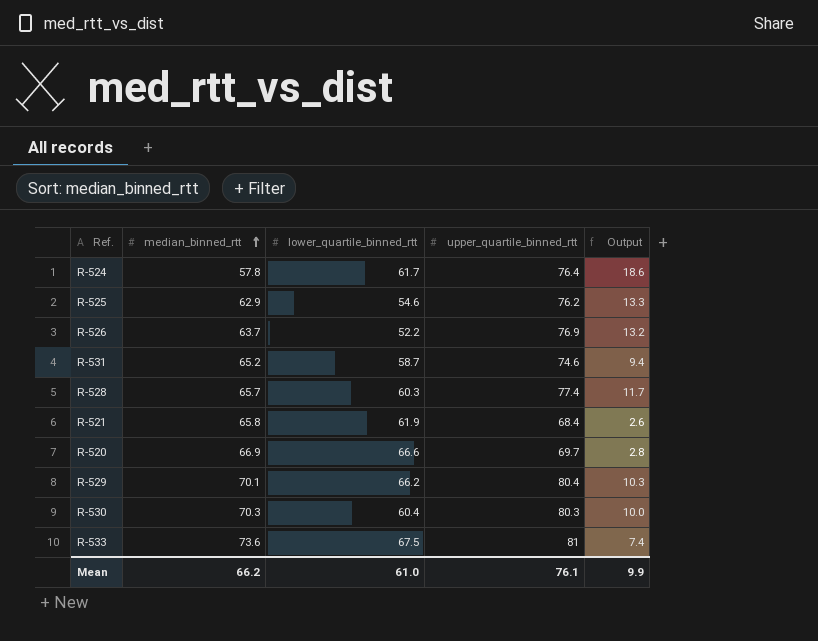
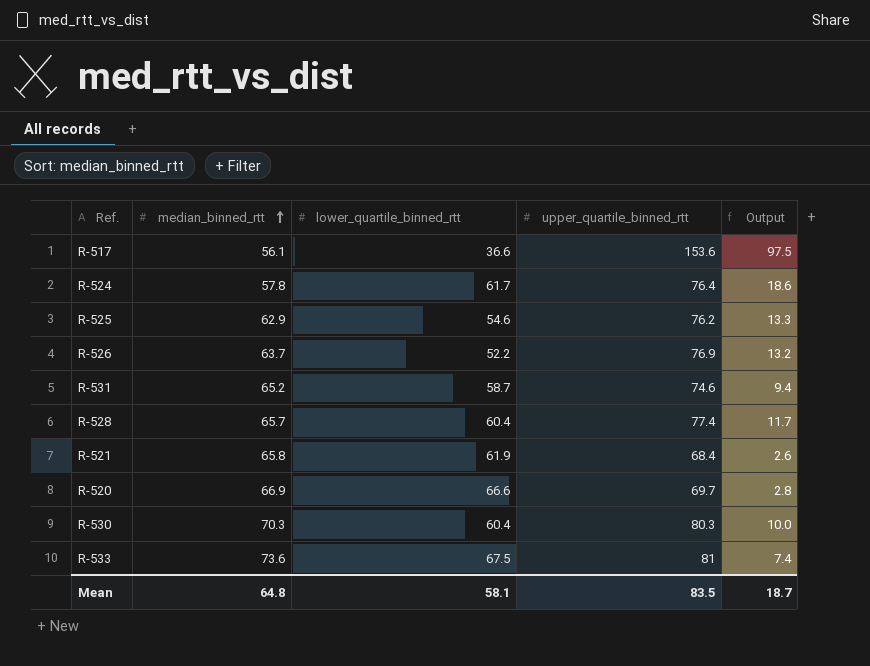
row R-529: 70.1 | 66.2 | 80.4 | 10.3 -> none
row R-517: none -> 56.1 | 36.6 | 153.6 | 97.5
R-528 | lower_quartile_binned_rtt: 60.3 -> 60.4
Mean | median_binned_rtt: 66.2 -> 64.8
Mean | lower_quartile_binned_rtt: 61.0 -> 58.1
Mean | upper_quartile_binned_rtt: 76.1 -> 83.5
Mean | Output: 9.9 -> 18.7

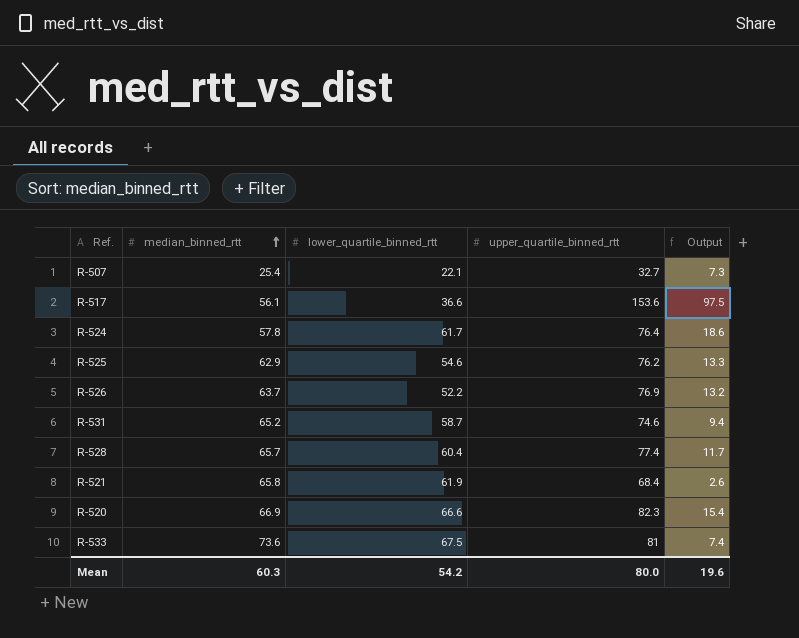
row R-530: 70.3 | 60.4 | 80.3 | 10.0 -> none
row R-507: none -> 25.4 | 22.1 | 32.7 | 7.3
R-520 | upper_quartile_binned_rtt: 69.7 -> 82.3
R-520 | Output: 2.8 -> 15.4
Mean | median_binned_rtt: 64.8 -> 60.3
Mean | lower_quartile_binned_rtt: 58.1 -> 54.2
Mean | upper_quartile_binned_rtt: 83.5 -> 80.0
Mean | Output: 18.7 -> 19.6

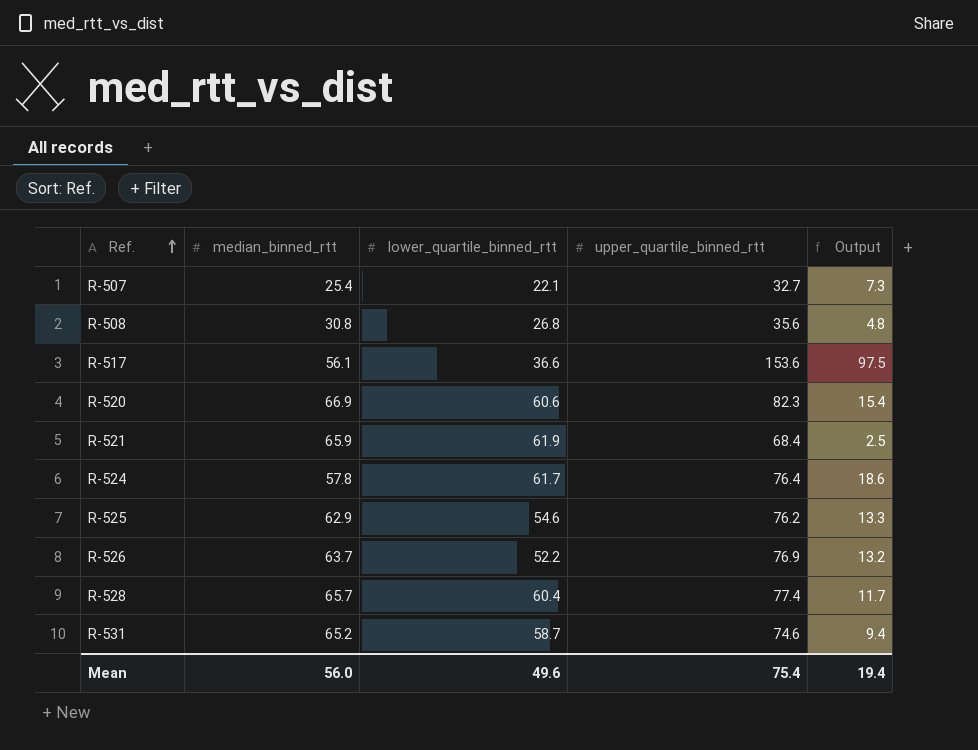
row order: median_binned_rtt ascending -> Ref. ascending
row R-533: 73.6 | 67.5 | 81 | 7.4 -> none
row R-508: none -> 30.8 | 26.8 | 35.6 | 4.8
R-520 | lower_quartile_binned_rtt: 66.6 -> 60.6
R-521 | median_binned_rtt: 65.8 -> 65.9
R-521 | Output: 2.6 -> 2.5
Mean | median_binned_rtt: 60.3 -> 56.0
Mean | lower_quartile_binned_rtt: 54.2 -> 49.6
Mean | upper_quartile_binned_rtt: 80.0 -> 75.4
Mean | Output: 19.6 -> 19.4

